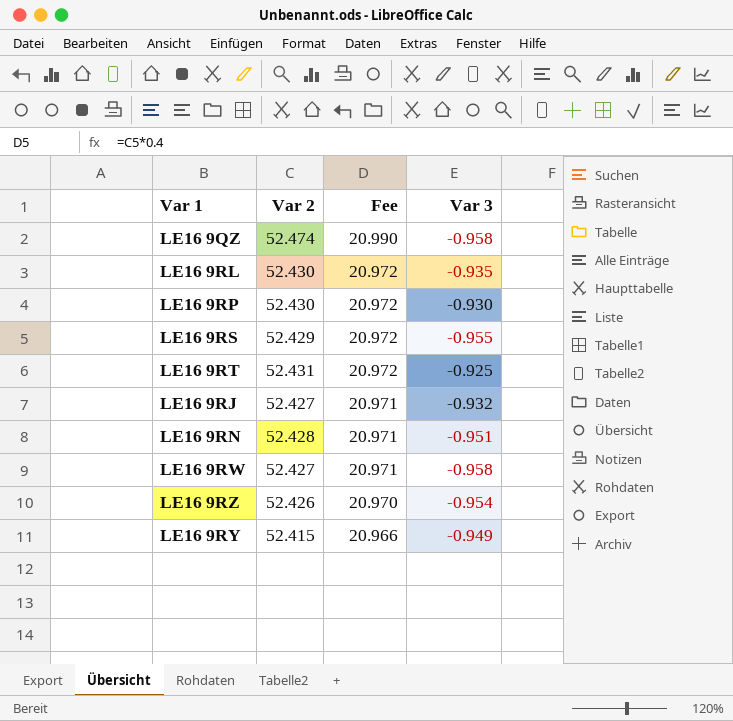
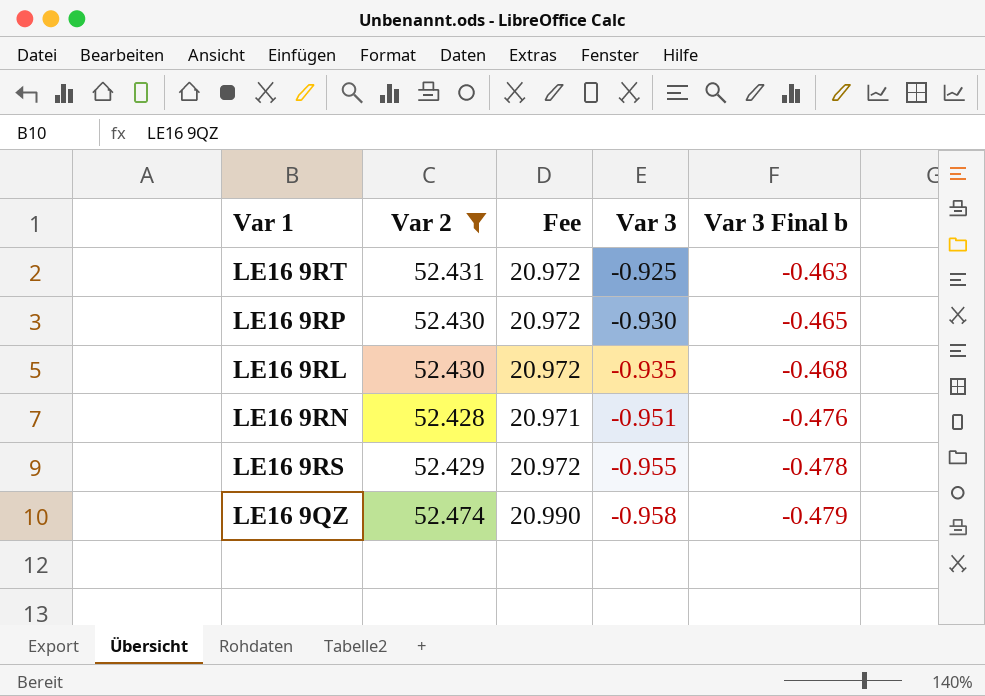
filter: none -> Var 2 >= 52.428
row order: Fee descending -> Var 3 descending
column Var 3 Final b | formula: none -> [Var 3] * 0.5

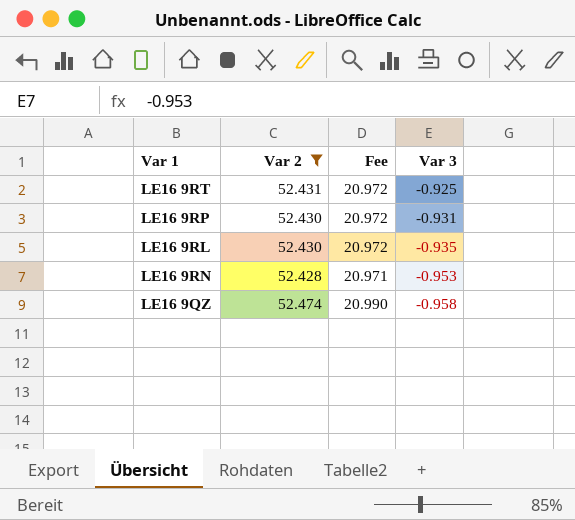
column Var 3 Final b | formula: [Var 3] * 0.5 -> none
row LE16 9RS: 52.429 | 20.972 | -0.955 | -0.478 -> none
LE16 9RP | Var 3: -0.930 -> -0.931
LE16 9RN | Var 3: -0.951 -> -0.953

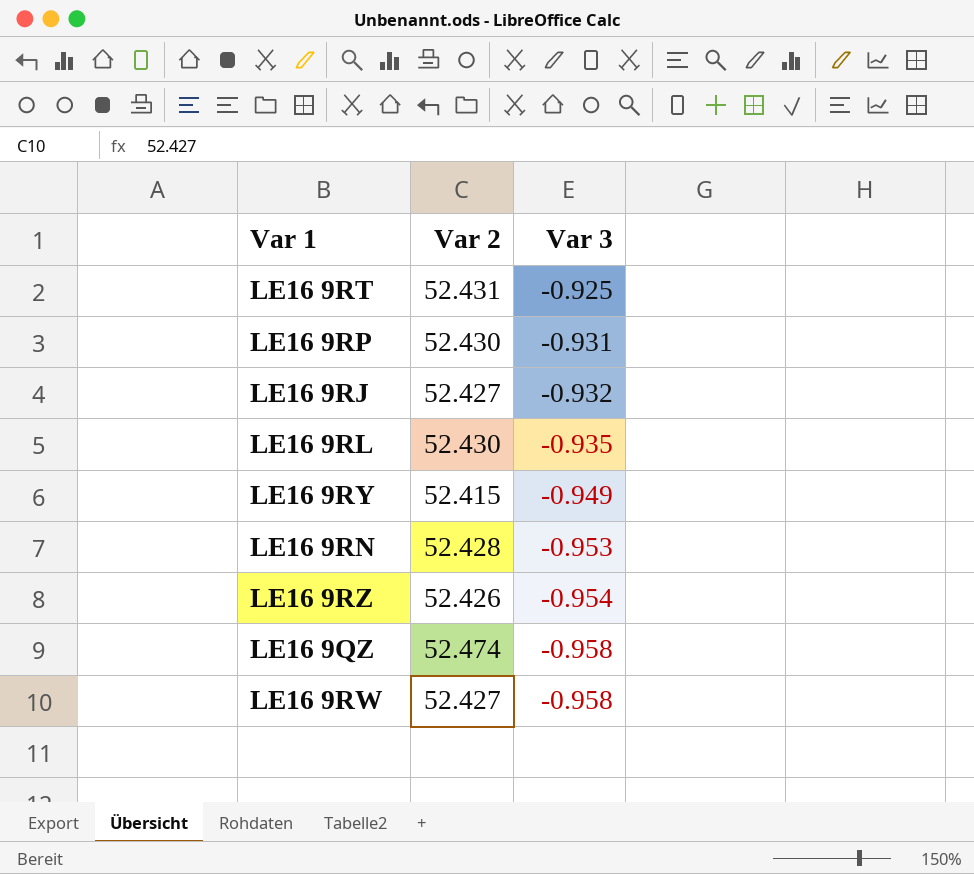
filter: Var 2 >= 52.428 -> none
column Fee | formula: [Var 2] * 0.4 -> none

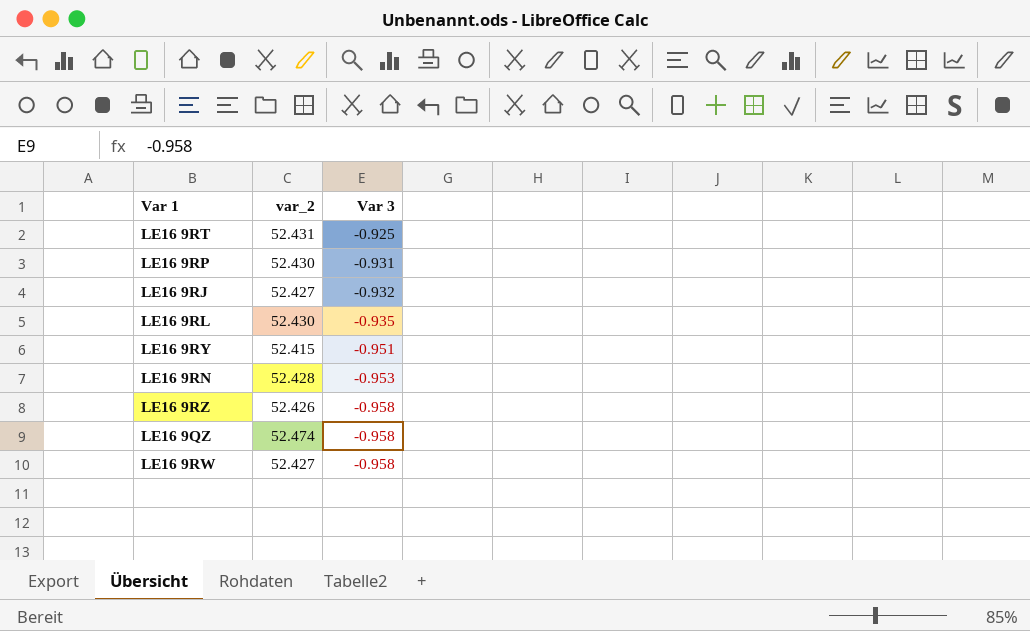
column name: Var 2 -> var_2
LE16 9RY | Var 3: -0.949 -> -0.951
LE16 9RZ | Var 3: -0.954 -> -0.958

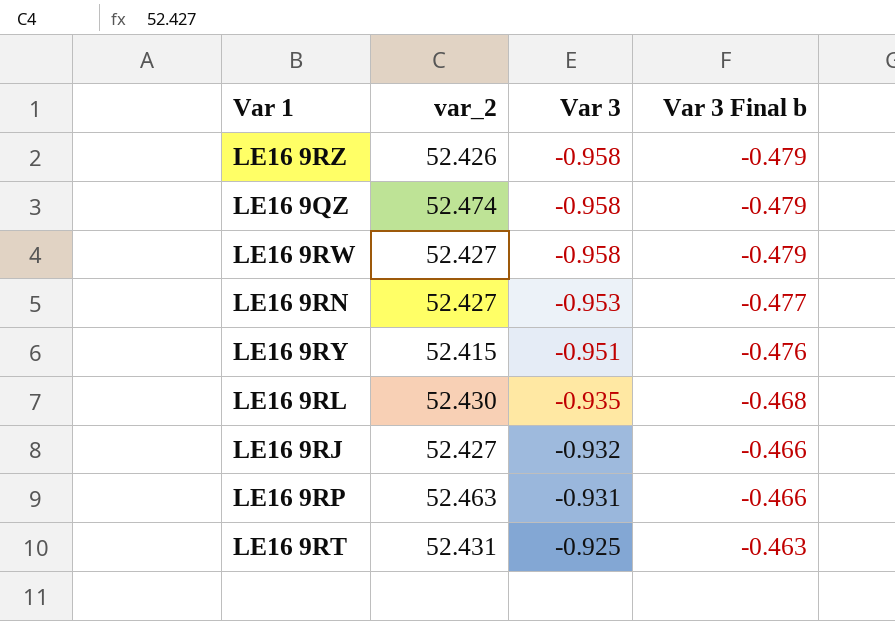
row order: Var 3 descending -> Var 3 ascending
column Var 3 Final b | formula: none -> [Var 3] * 0.5
LE16 9RN | var_2: 52.428 -> 52.427
LE16 9RP | var_2: 52.430 -> 52.463

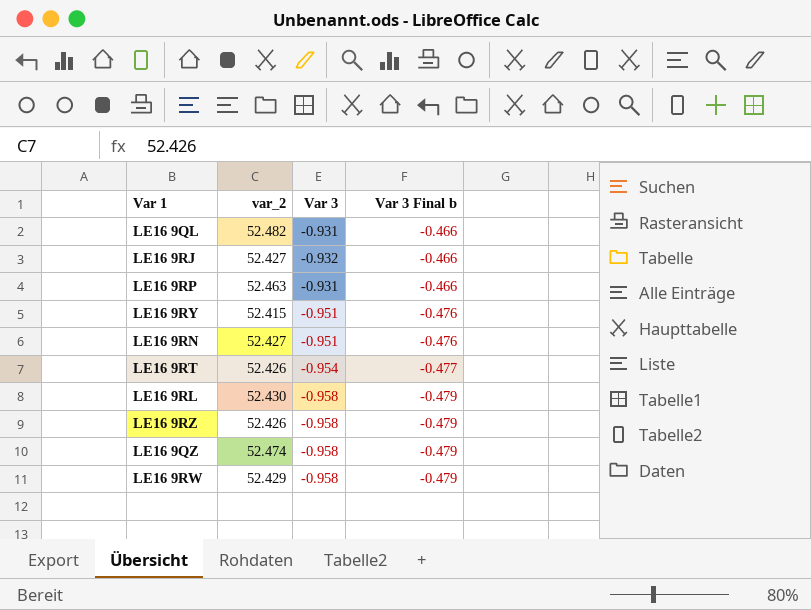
row order: Var 3 ascending -> Var 3 Final b descending
row LE16 9QL: none -> 52.482 | -0.931 | -0.466
LE16 9RN | Var 3: -0.953 -> -0.951
LE16 9RN | Var 3 Final b: -0.477 -> -0.476
LE16 9RT | var_2: 52.431 -> 52.426
LE16 9RT | Var 3: -0.925 -> -0.954
LE16 9RT | Var 3 Final b: -0.463 -> -0.477
LE16 9RL | Var 3: -0.935 -> -0.958
LE16 9RL | Var 3 Final b: -0.468 -> -0.479
LE16 9RW | var_2: 52.427 -> 52.429

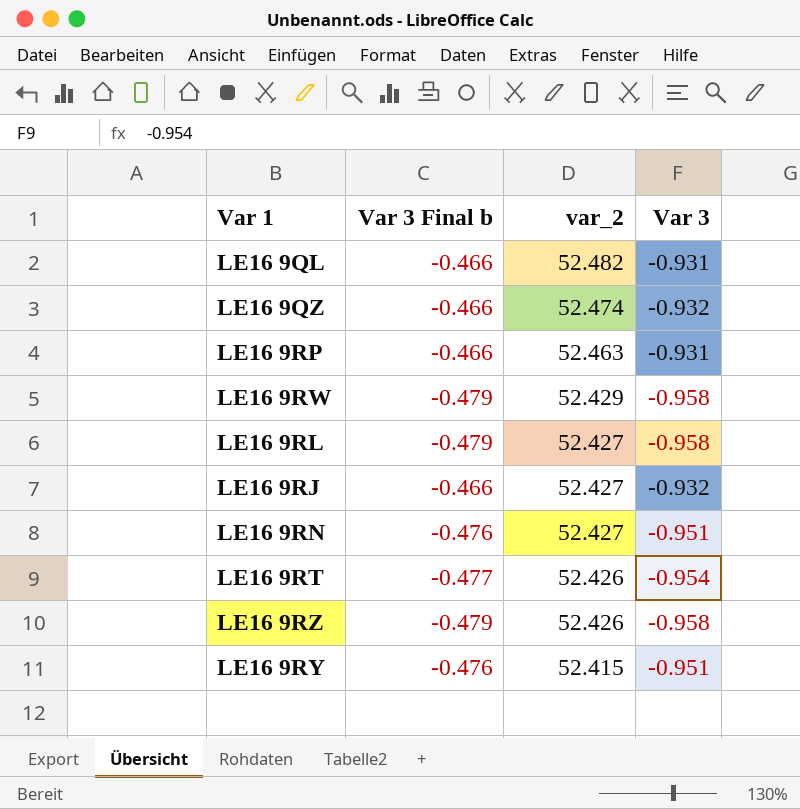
row order: Var 3 Final b descending -> var_2 descending
column Var 3 Final b | position: 4 -> 2
LE16 9QZ | Var 3 Final b: -0.479 -> -0.466
LE16 9QZ | Var 3: -0.958 -> -0.932
LE16 9RL | var_2: 52.430 -> 52.427

